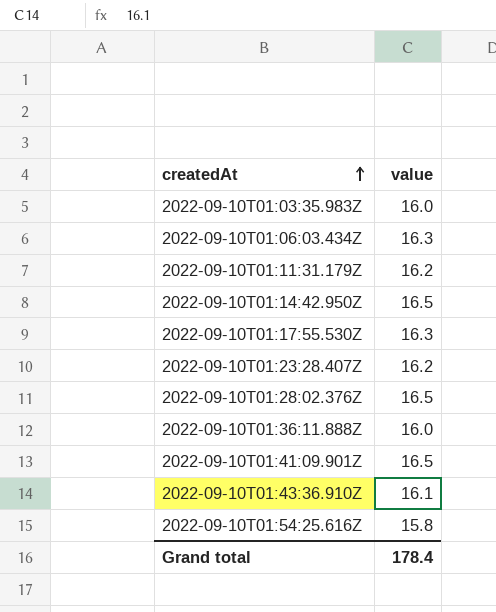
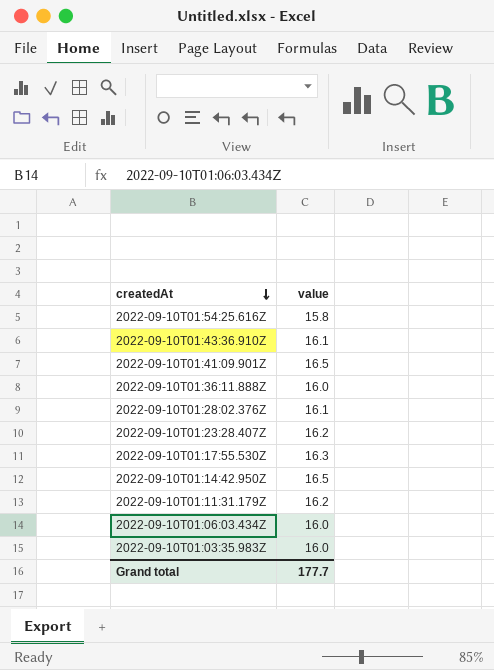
row order: createdAt ascending -> createdAt descending
2022-09-10T01:28:02.376Z | value: 16.5 -> 16.1
2022-09-10T01:06:03.434Z | value: 16.3 -> 16.0
Grand total | value: 178.4 -> 177.7

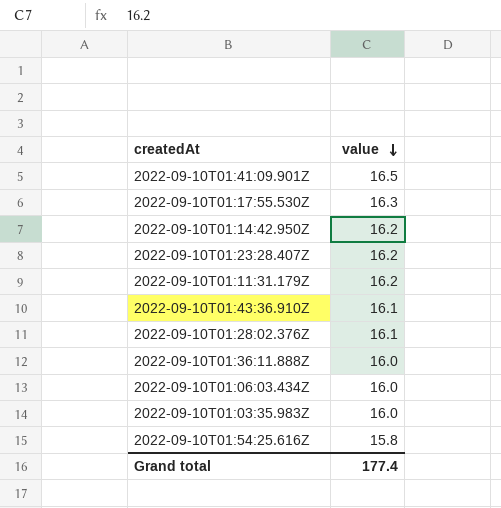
row order: createdAt descending -> value descending
2022-09-10T01:14:42.950Z | value: 16.5 -> 16.2
Grand total | value: 177.7 -> 177.4

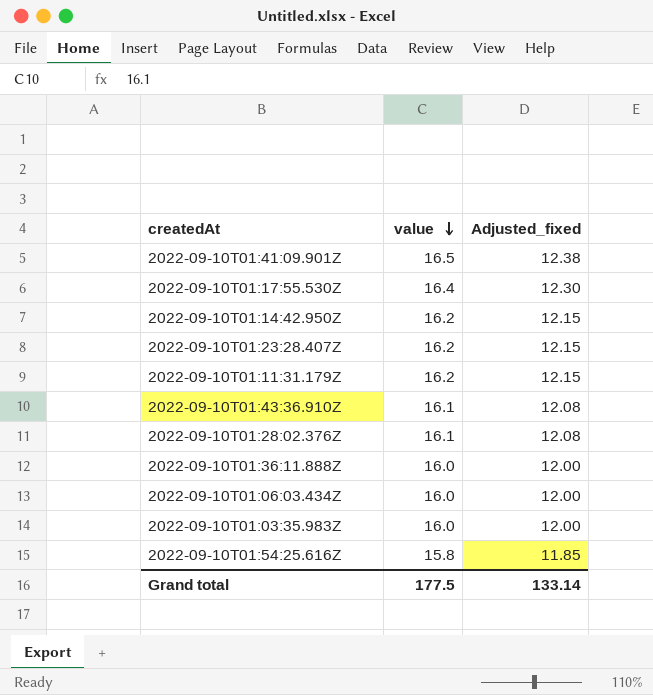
column Adjusted_fixed | formula: none -> [value] * 0.75
2022-09-10T01:17:55.530Z | value: 16.3 -> 16.4
Grand total | value: 177.4 -> 177.5

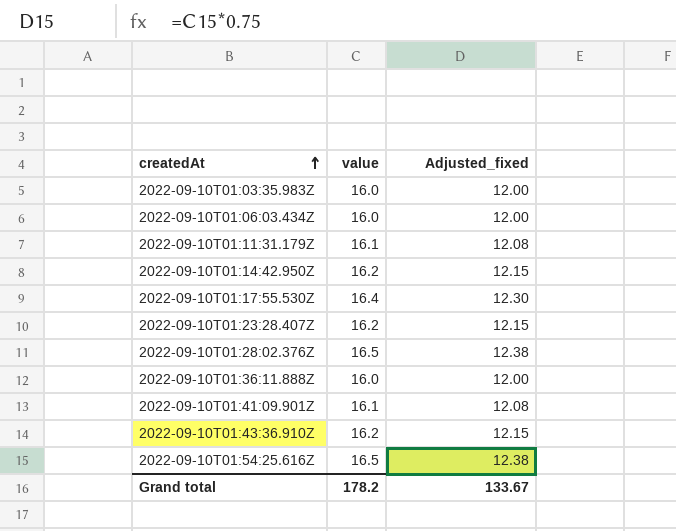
row order: value descending -> createdAt ascending
2022-09-10T01:11:31.179Z | value: 16.2 -> 16.1
2022-09-10T01:11:31.179Z | Adjusted_fixed: 12.15 -> 12.08
2022-09-10T01:28:02.376Z | value: 16.1 -> 16.5
2022-09-10T01:28:02.376Z | Adjusted_fixed: 12.08 -> 12.38
2022-09-10T01:41:09.901Z | value: 16.5 -> 16.1
2022-09-10T01:41:09.901Z | Adjusted_fixed: 12.38 -> 12.08
2022-09-10T01:43:36.910Z | value: 16.1 -> 16.2
2022-09-10T01:43:36.910Z | Adjusted_fixed: 12.08 -> 12.15
2022-09-10T01:54:25.616Z | value: 15.8 -> 16.5
2022-09-10T01:54:25.616Z | Adjusted_fixed: 11.85 -> 12.38
Grand total | value: 177.5 -> 178.2
Grand total | Adjusted_fixed: 133.14 -> 133.67

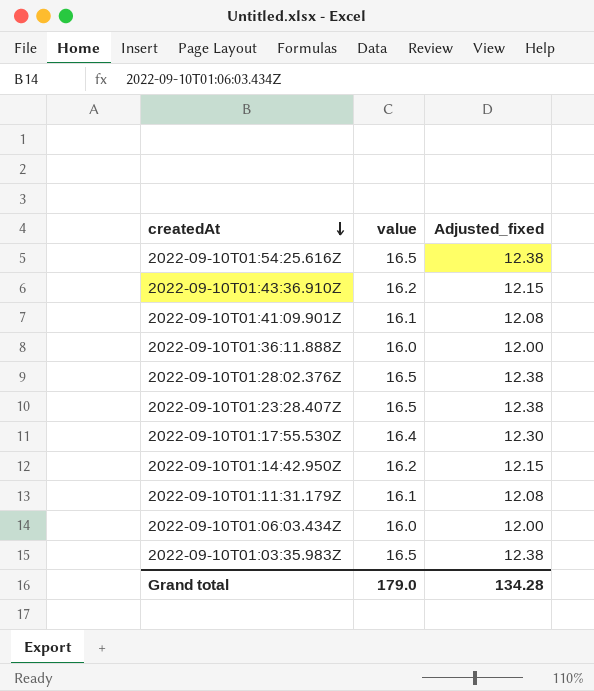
row order: createdAt ascending -> createdAt descending
2022-09-10T01:23:28.407Z | value: 16.2 -> 16.5
2022-09-10T01:23:28.407Z | Adjusted_fixed: 12.15 -> 12.38
2022-09-10T01:03:35.983Z | value: 16.0 -> 16.5
2022-09-10T01:03:35.983Z | Adjusted_fixed: 12.00 -> 12.38
Grand total | value: 178.2 -> 179.0
Grand total | Adjusted_fixed: 133.67 -> 134.28

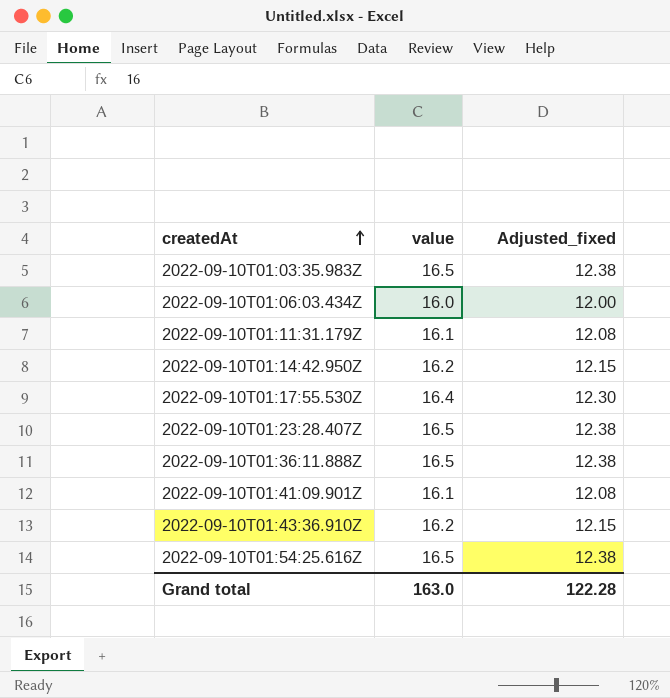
row order: createdAt descending -> createdAt ascending
row 2022-09-10T01:28:02.376Z: 16.5 | 12.38 -> none
2022-09-10T01:36:11.888Z | value: 16.0 -> 16.5
2022-09-10T01:36:11.888Z | Adjusted_fixed: 12.00 -> 12.38
Grand total | value: 179.0 -> 163.0
Grand total | Adjusted_fixed: 134.28 -> 122.28

